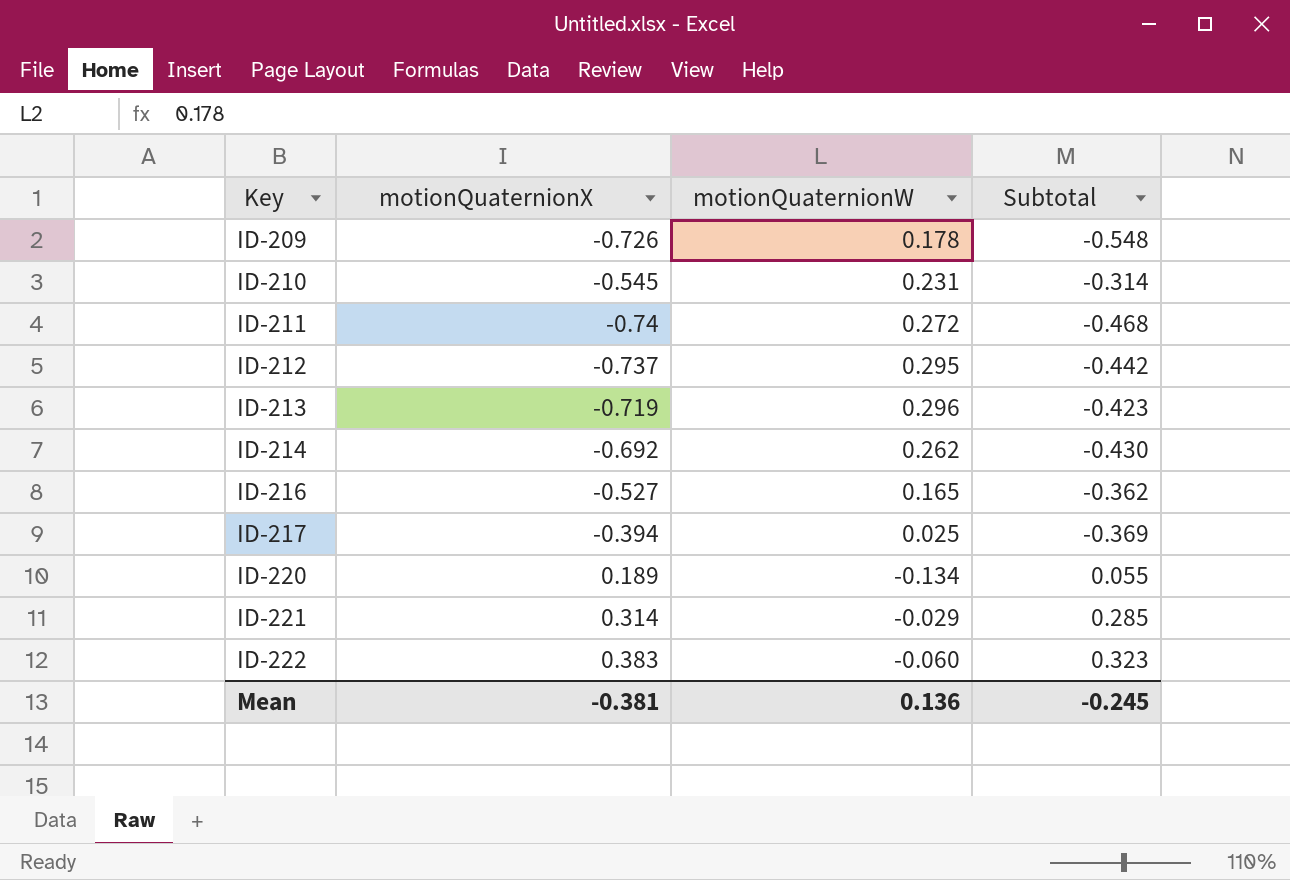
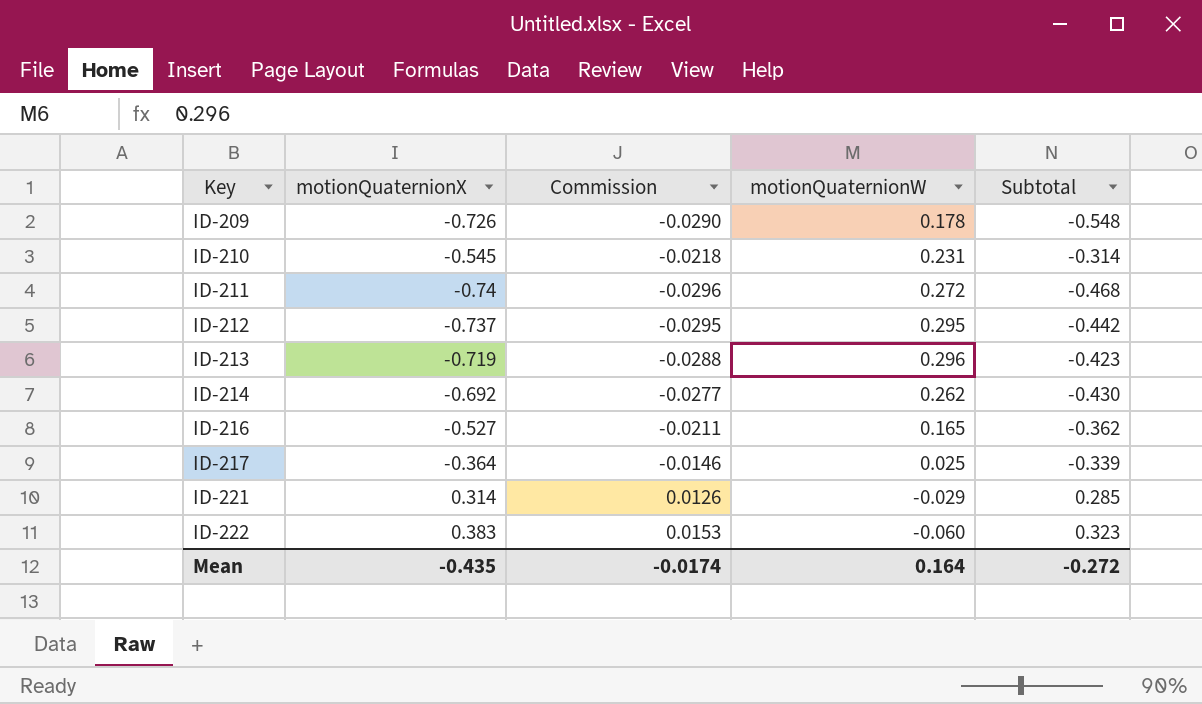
column Commission | formula: none -> [motionQuaternionX] * 0.04
row ID-220: 0.189 | -0.134 | 0.055 -> none
ID-217 | motionQuaternionX: -0.394 -> -0.364
ID-217 | Subtotal: -0.369 -> -0.339
Mean | motionQuaternionX: -0.381 -> -0.435
Mean | motionQuaternionW: 0.136 -> 0.164
Mean | Subtotal: -0.245 -> -0.272

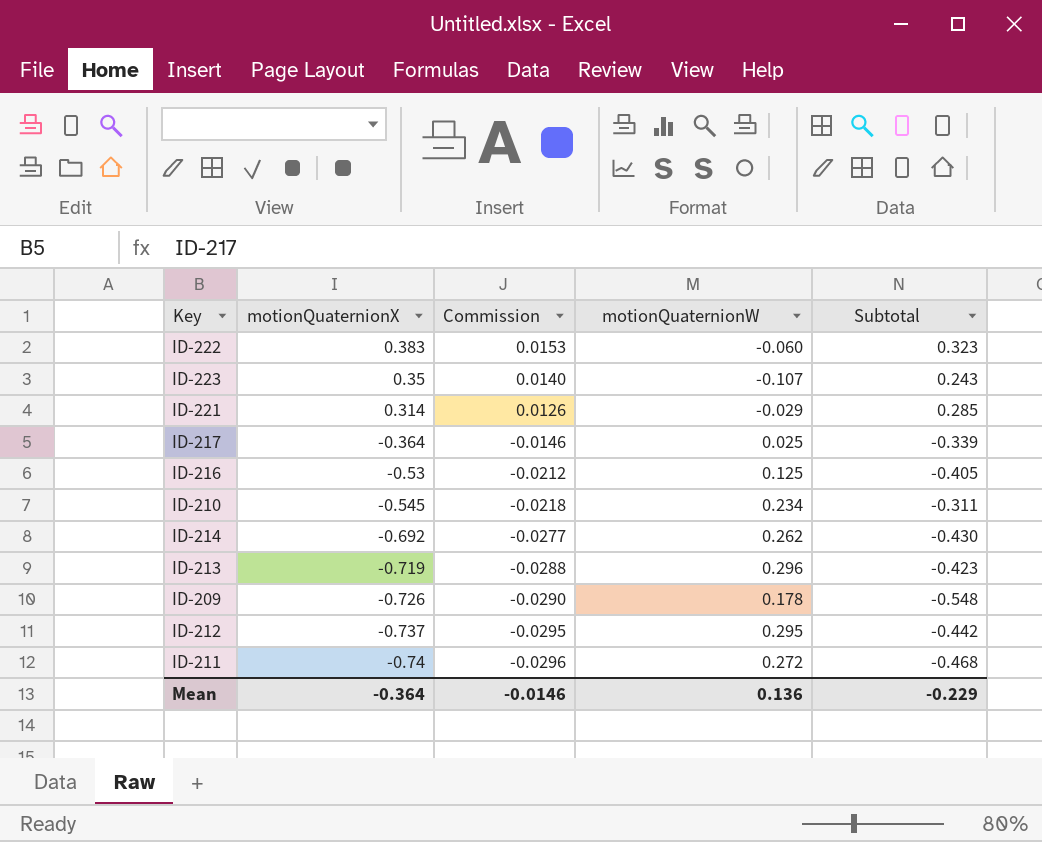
row order: Key ascending -> motionQuaternionX descending
row ID-223: none -> 0.35 | 0.0140 | -0.107 | 0.243
ID-216 | motionQuaternionX: -0.527 -> -0.53
ID-216 | Commission: -0.0211 -> -0.0212
ID-216 | motionQuaternionW: 0.165 -> 0.125
ID-216 | Subtotal: -0.362 -> -0.405
ID-210 | motionQuaternionW: 0.231 -> 0.234
ID-210 | Subtotal: -0.314 -> -0.311
Mean | motionQuaternionX: -0.435 -> -0.364
Mean | Commission: -0.0174 -> -0.0146
Mean | motionQuaternionW: 0.164 -> 0.136
Mean | Subtotal: -0.272 -> -0.229

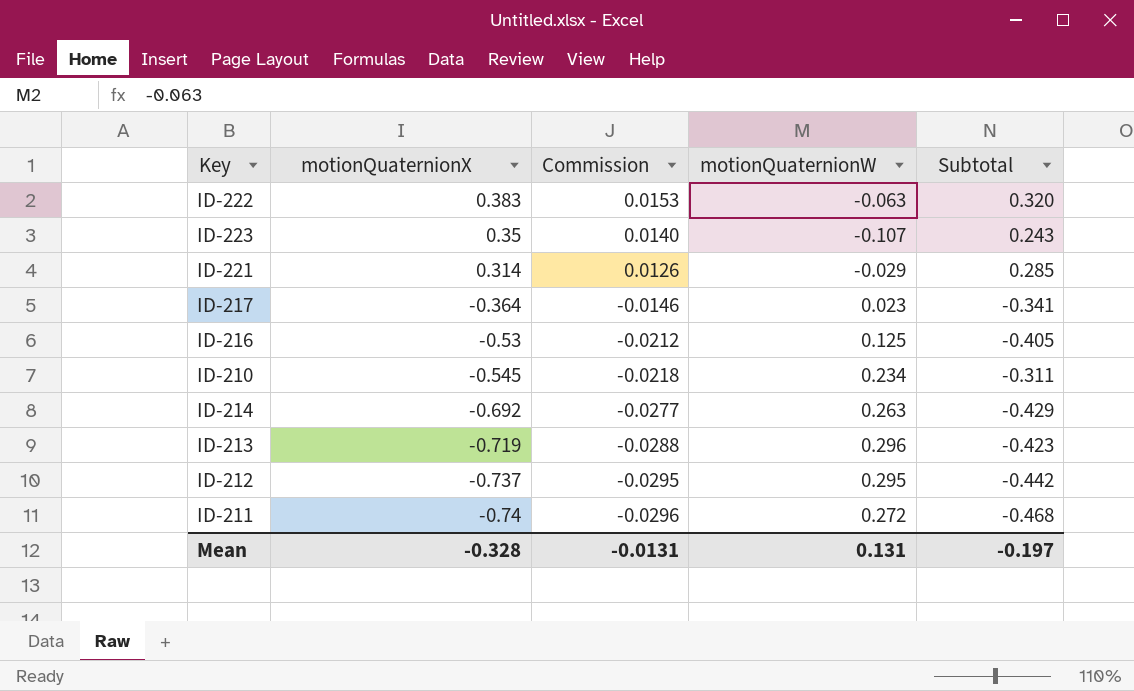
row ID-209: -0.726 | -0.0290 | 0.178 | -0.548 -> none
ID-222 | motionQuaternionW: -0.060 -> -0.063
ID-222 | Subtotal: 0.323 -> 0.320
ID-217 | motionQuaternionW: 0.025 -> 0.023
ID-217 | Subtotal: -0.339 -> -0.341
ID-214 | motionQuaternionW: 0.262 -> 0.263
ID-214 | Subtotal: -0.430 -> -0.429
Mean | motionQuaternionX: -0.364 -> -0.328
Mean | Commission: -0.0146 -> -0.0131
Mean | motionQuaternionW: 0.136 -> 0.131
Mean | Subtotal: -0.229 -> -0.197

